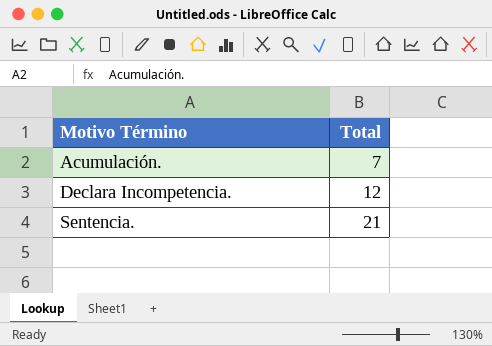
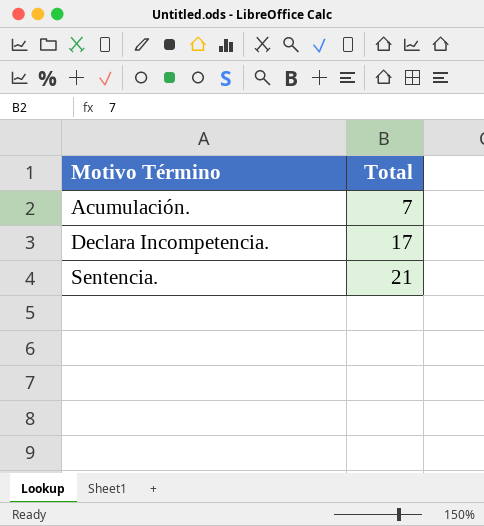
Declara Incompetencia. | Total: 12 -> 17

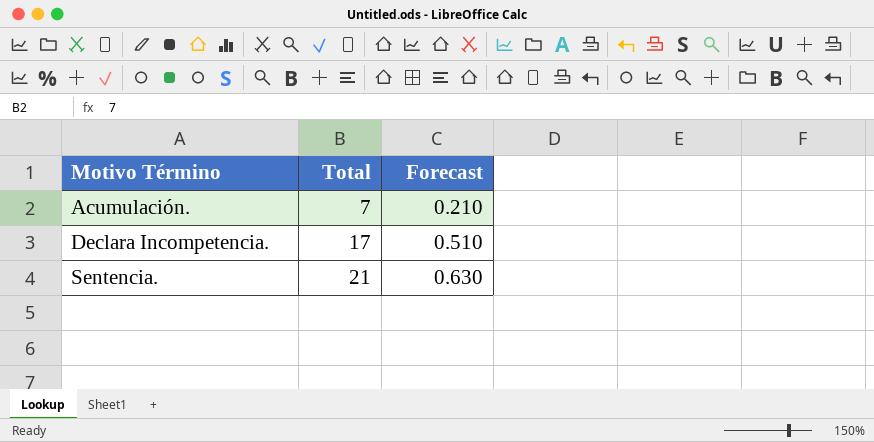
column Forecast | formula: none -> [Total] * 0.03

